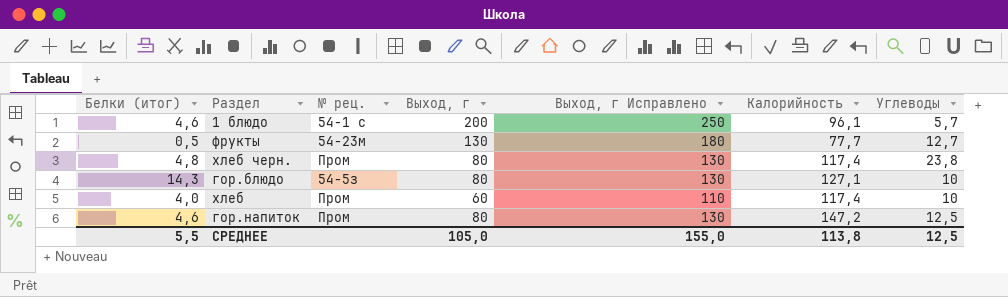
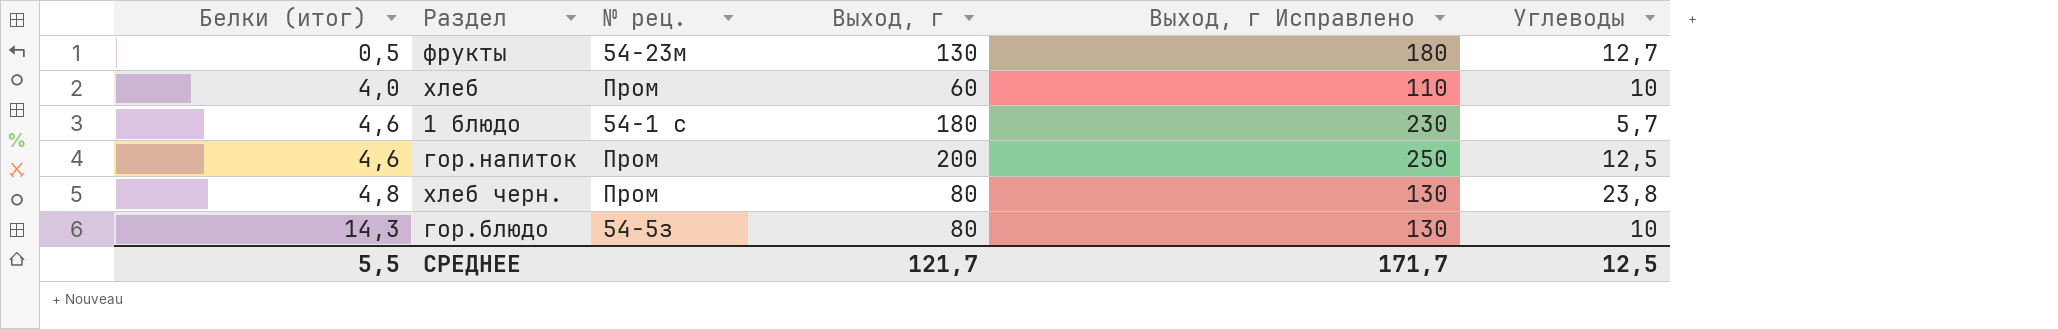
row order: none -> Белки (итог) ascending
column Калорийность | position: 6 -> none
1 блюдо | Выход, г: 200 -> 180
1 блюдо | Выход, г Исправлено: 250 -> 230
гор.напиток | Выход, г: 80 -> 200
гор.напиток | Выход, г Исправлено: 130 -> 250
СРЕДНЕЕ | Выход, г: 105,0 -> 121,7
СРЕДНЕЕ | Выход, г Исправлено: 155,0 -> 171,7

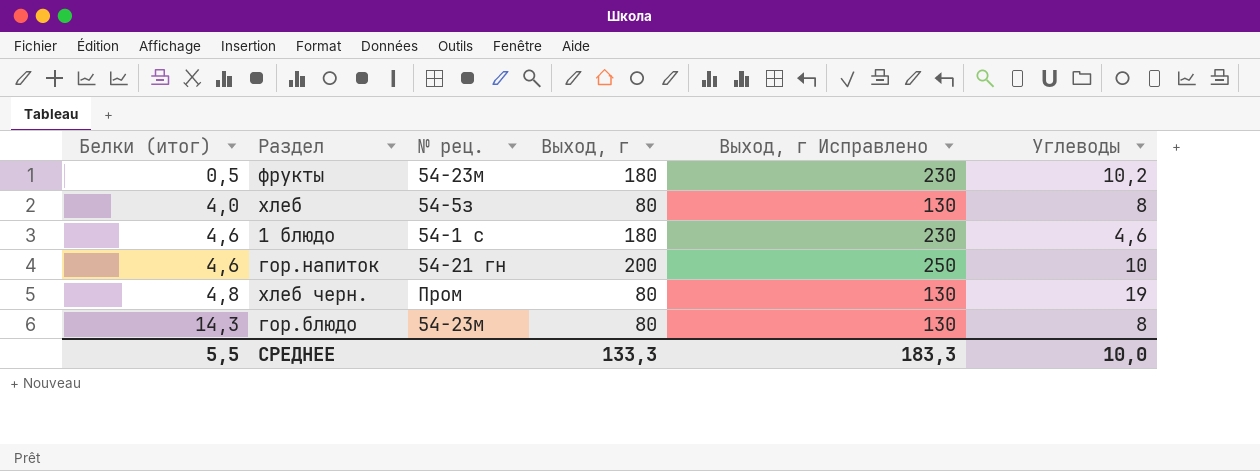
фрукты | Выход, г: 130 -> 180
фрукты | Выход, г Исправлено: 180 -> 230
фрукты | Углеводы: 12,7 -> 10,2
хлеб | № рец.: Пром -> 54-5з
хлеб | Выход, г: 60 -> 80
хлеб | Выход, г Исправлено: 110 -> 130
хлеб | Углеводы: 10 -> 8
1 блюдо | Углеводы: 5,7 -> 4,6
гор.напиток | № рец.: Пром -> 54-21 гн
гор.напиток | Углеводы: 12,5 -> 10
хлеб черн. | Углеводы: 23,8 -> 19
гор.блюдо | № рец.: 54-5з -> 54-23м
гор.блюдо | Углеводы: 10 -> 8
СРЕДНЕЕ | Выход, г: 121,7 -> 133,3
СРЕДНЕЕ | Выход, г Исправлено: 171,7 -> 183,3
СРЕДНЕЕ | Углеводы: 12,5 -> 10,0

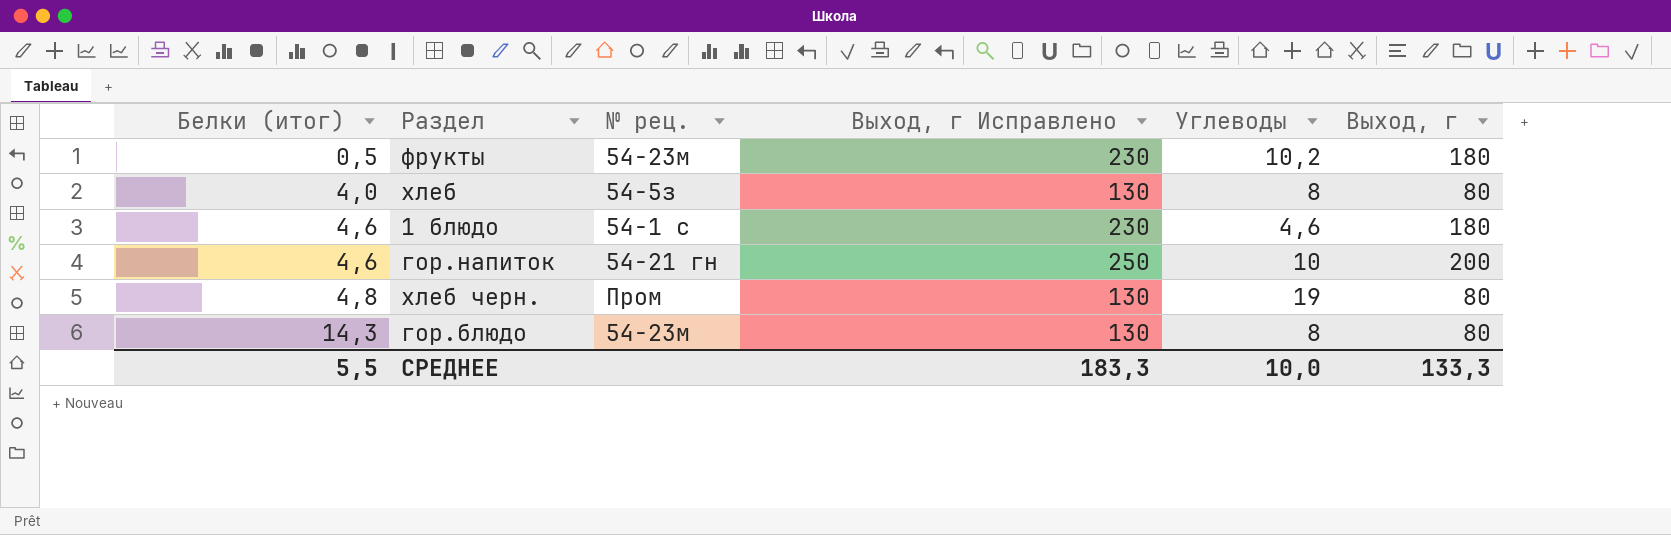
column Выход, г | position: 4 -> 6

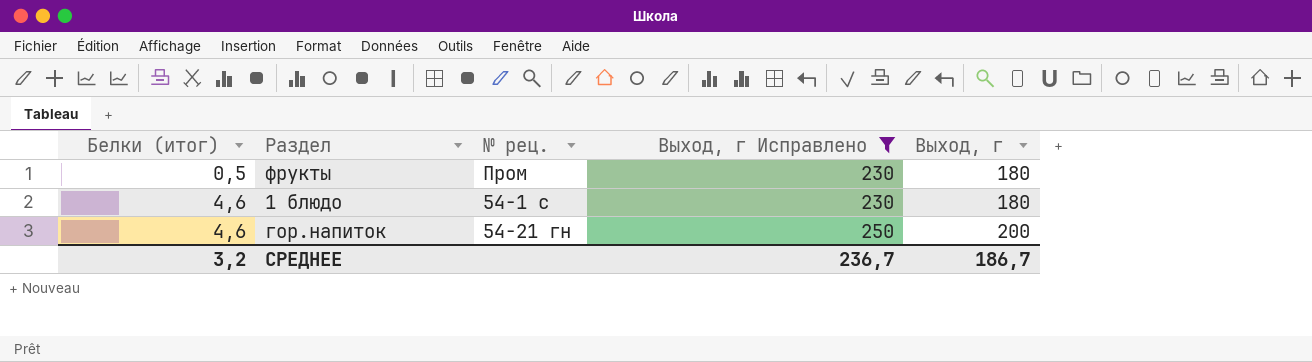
filter: none -> Выход, г Исправлено != 130
column Углеводы | position: 5 -> none
фрукты | № рец.: 54-23м -> Пром
СРЕДНЕЕ | Белки (итог): 5,5 -> 3,2
СРЕДНЕЕ | Выход, г Исправлено: 183,3 -> 236,7
СРЕДНЕЕ | Выход, г: 133,3 -> 186,7

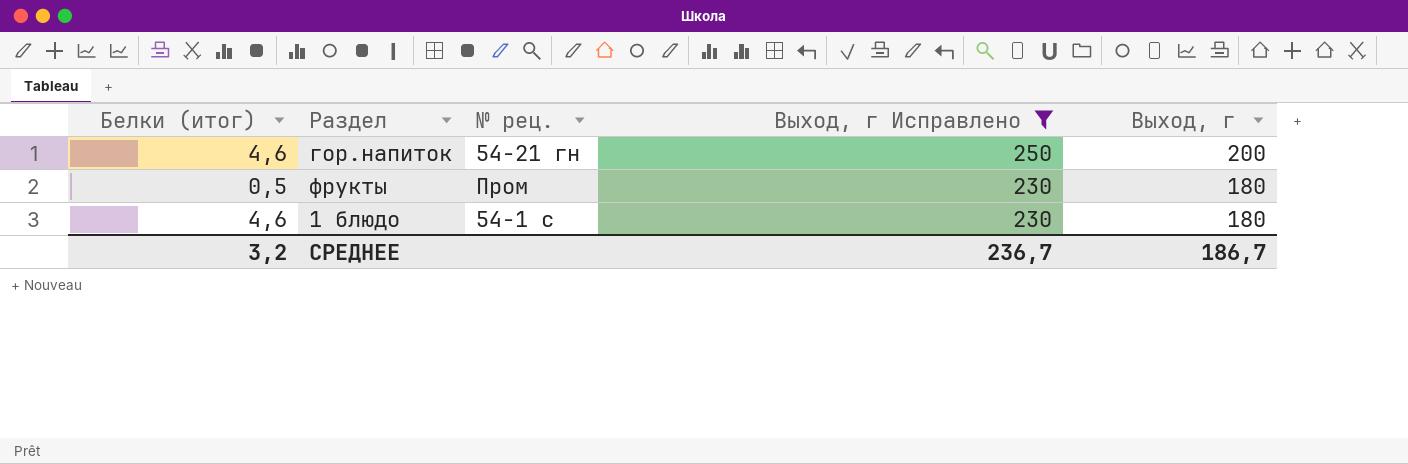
row order: Белки (итог) ascending -> Выход, г Исправлено descending

